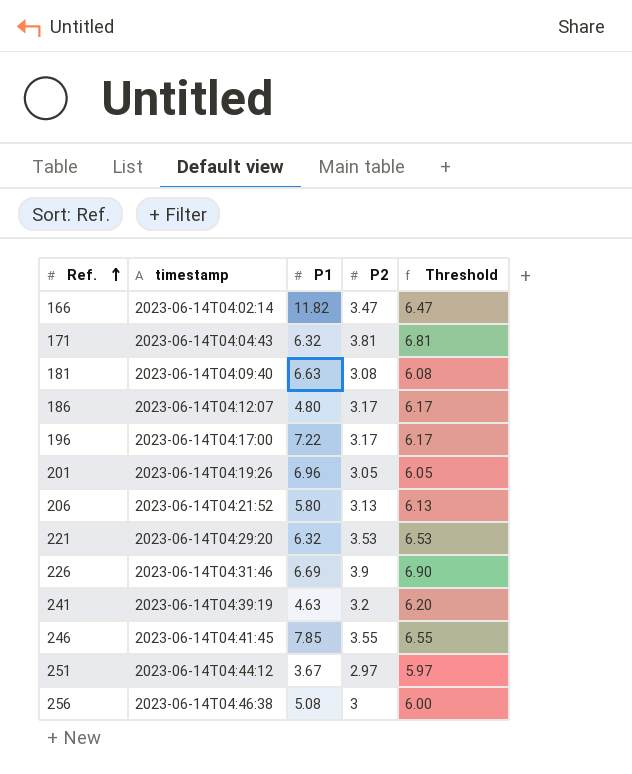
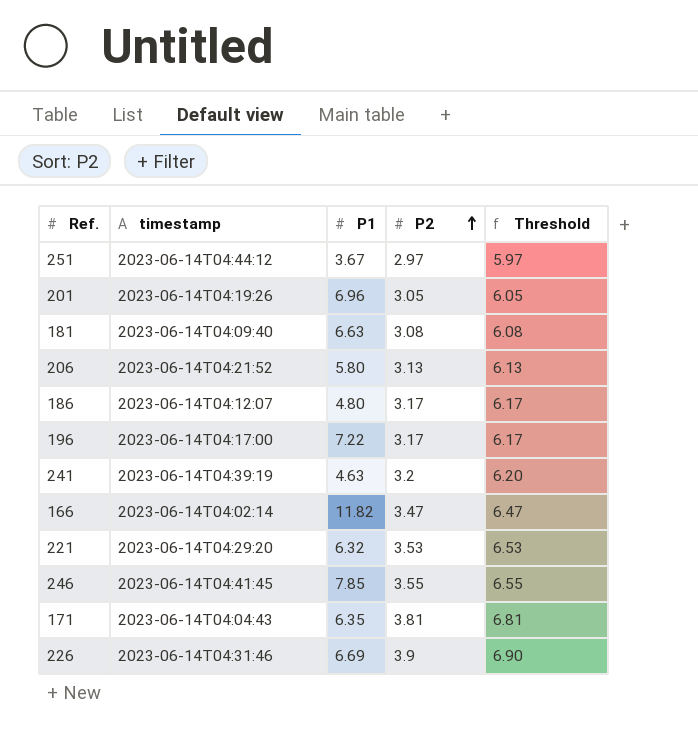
row order: Ref. ascending -> P2 ascending
row 256: 2023-06-14T04:46:38 | 5.08 | 3 | 6.00 -> none
171 | P1: 6.32 -> 6.35

